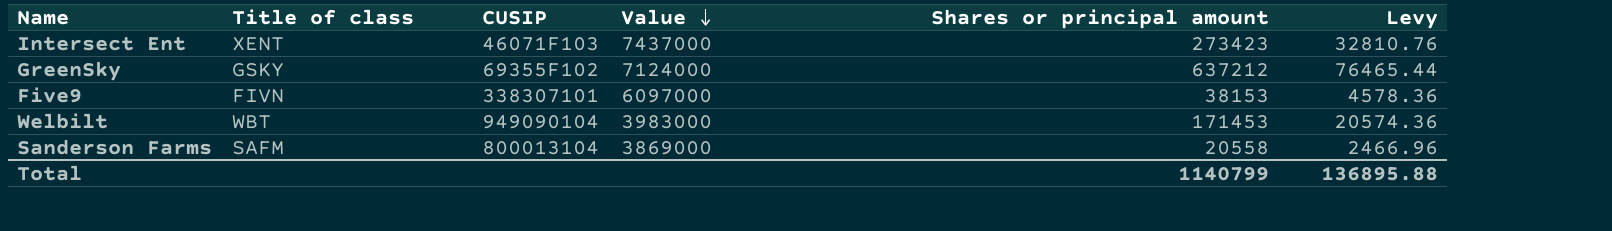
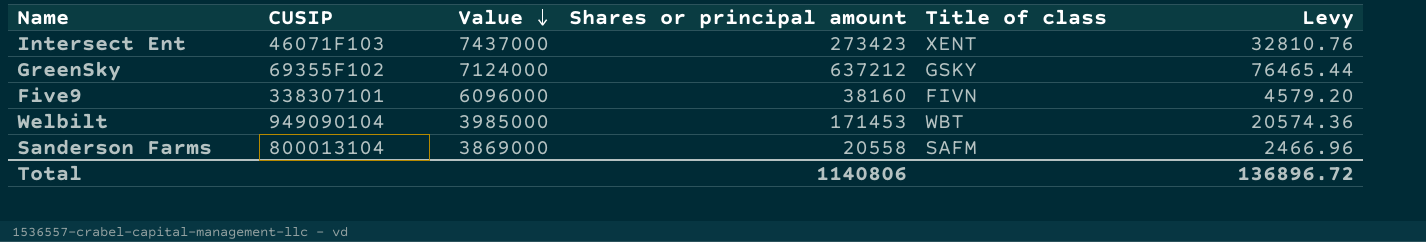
column Title of class | position: 2 -> 5
Five9 | Value: 6097000 -> 6096000
Five9 | Shares or principal amount: 38153 -> 38160
Five9 | Levy: 4578.36 -> 4579.20
Welbilt | Value: 3983000 -> 3985000
Total | Shares or principal amount: 1140799 -> 1140806
Total | Levy: 136895.88 -> 136896.72

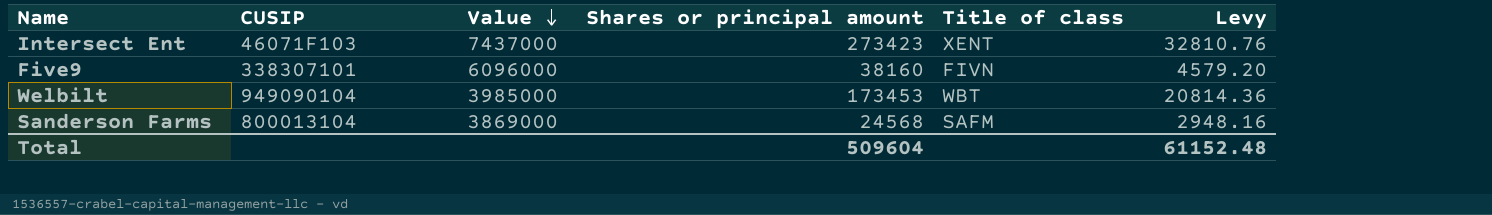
row GreenSky: 69355F102 | 7124000 | 637212 | GSKY | 76465.44 -> none
Welbilt | Shares or principal amount: 171453 -> 173453
Welbilt | Levy: 20574.36 -> 20814.36
Sanderson Farms | Shares or principal amount: 20558 -> 24568
Sanderson Farms | Levy: 2466.96 -> 2948.16
Total | Shares or principal amount: 1140806 -> 509604
Total | Levy: 136896.72 -> 61152.48

